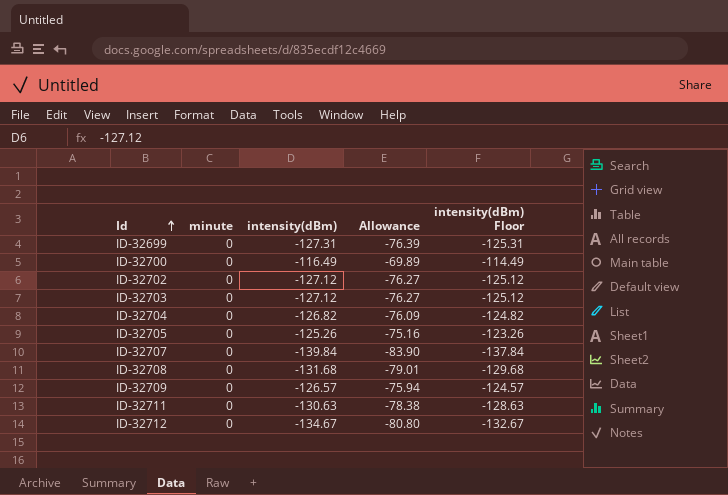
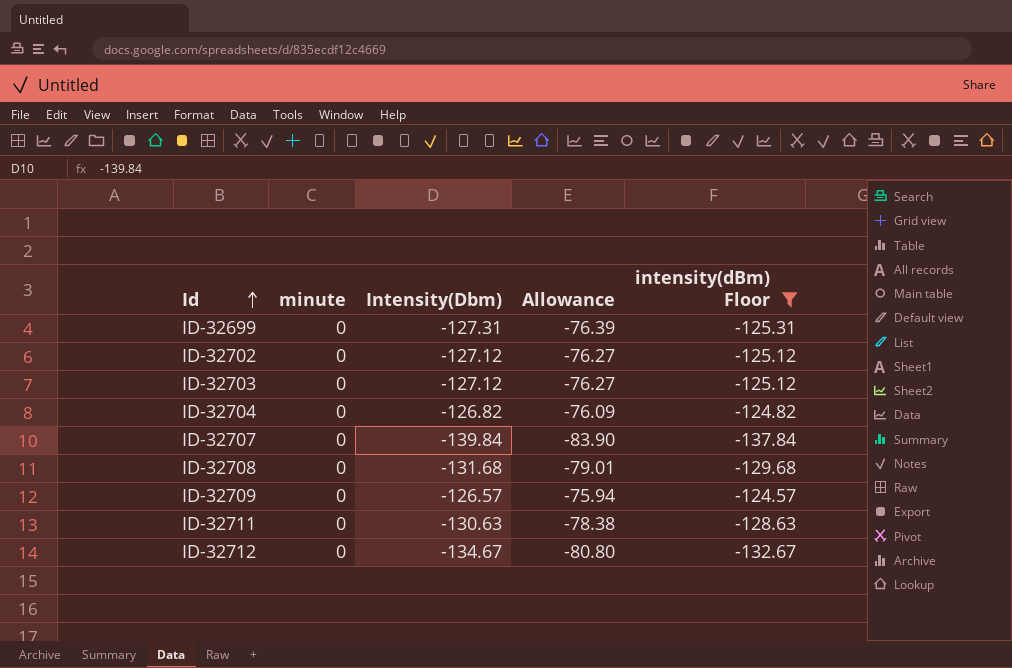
filter: none -> intensity(dBm) Floor <= -124.57
column name: intensity(dBm) -> Intensity(Dbm)

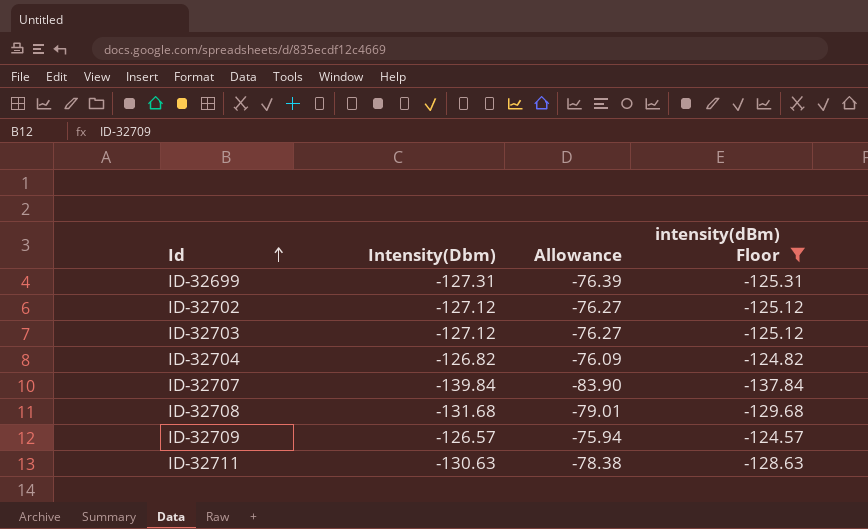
column minute | position: 2 -> none
row ID-32712: 0 | -134.67 | -80.80 | -132.67 -> none

